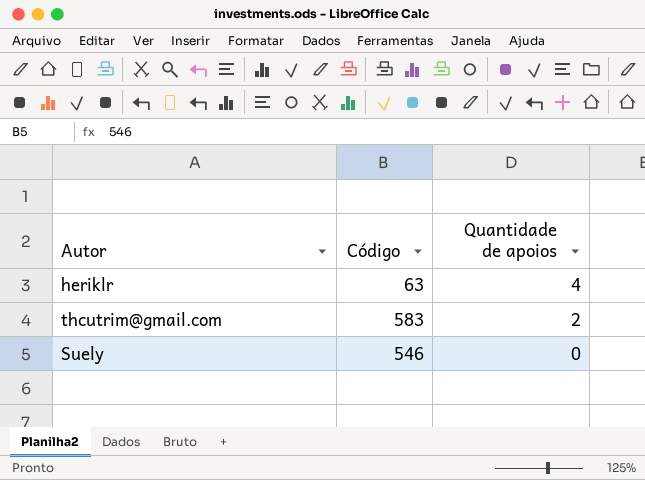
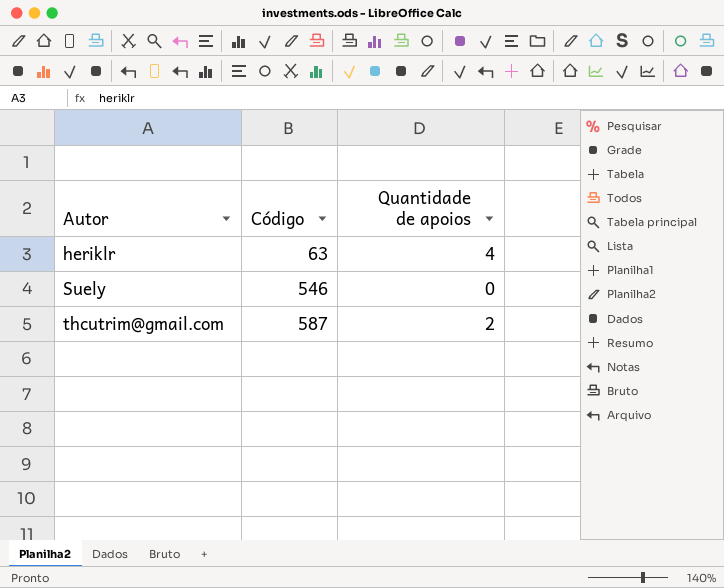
row order: Quantidade de apoios descending -> Autor ascending
thcutrim@gmail.com | Código: 583 -> 587

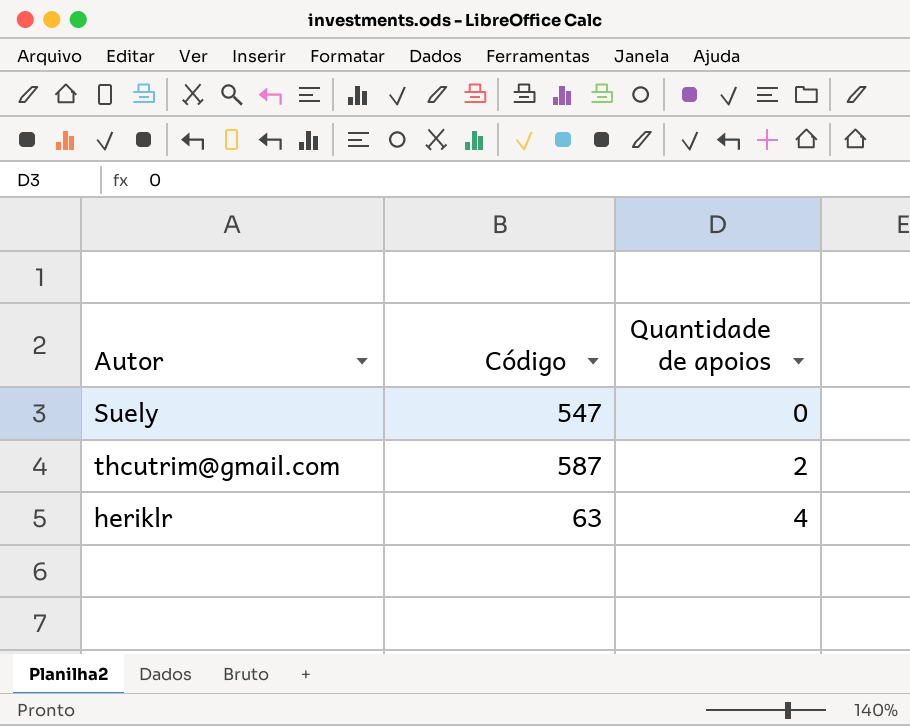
row order: Autor ascending -> Quantidade de apoios ascending
Suely | Código: 546 -> 547

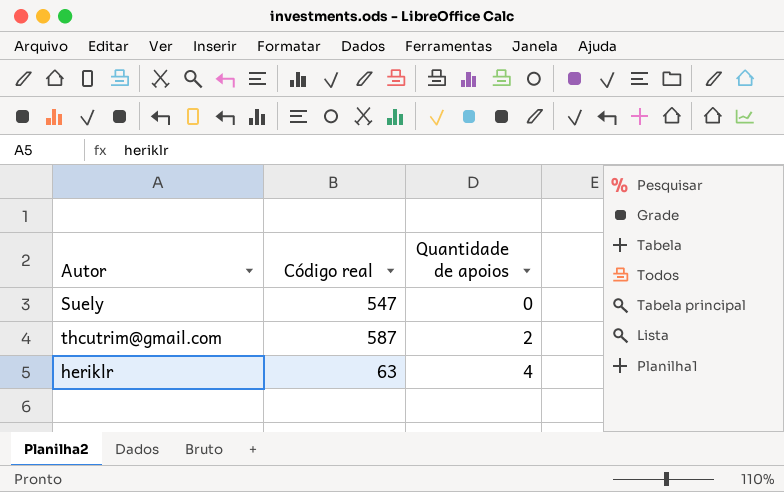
column name: Código -> Código real

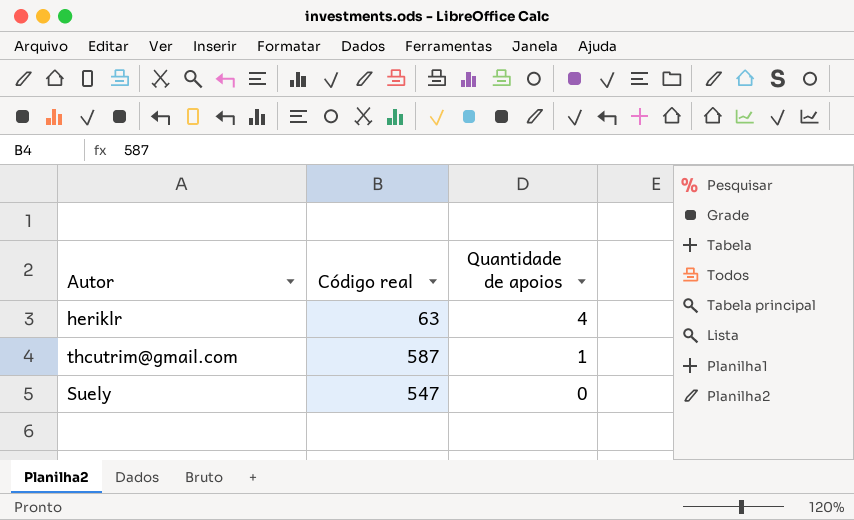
row order: Quantidade de apoios ascending -> Quantidade de apoios descending
thcutrim@gmail.com | Quantidade de apoios: 2 -> 1

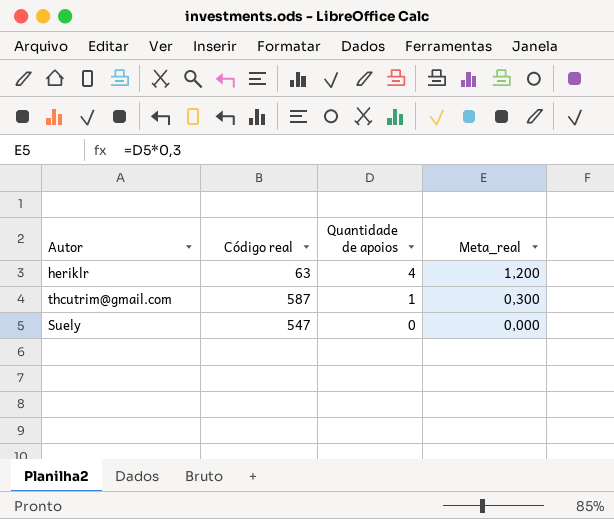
column Meta_real | formula: none -> [Quantidade de apoios] * 0,3

